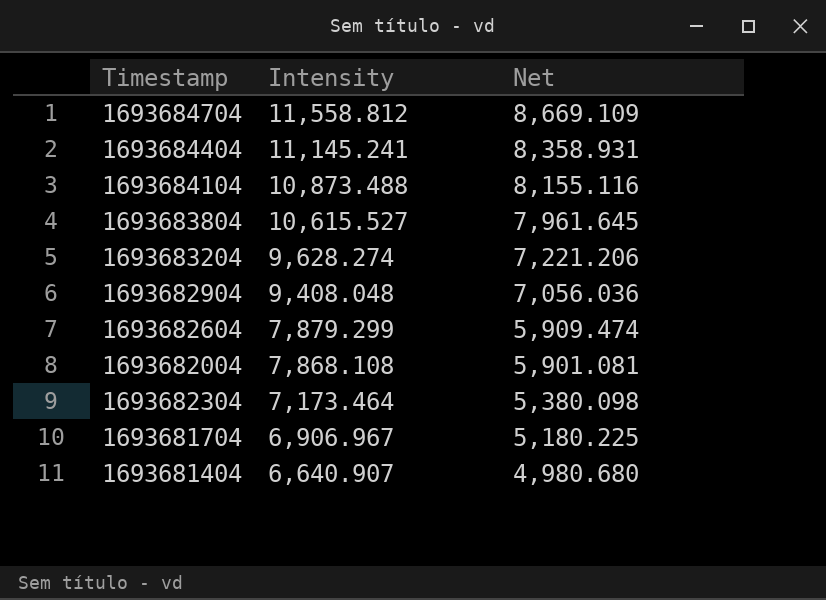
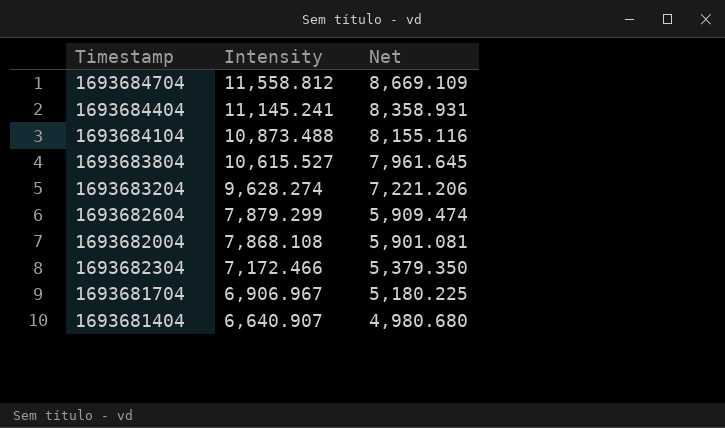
row 1693682904: 9,408.048 | 7,056.036 -> none
1693682304 | Intensity: 7,173.464 -> 7,172.466
1693682304 | Net: 5,380.098 -> 5,379.350

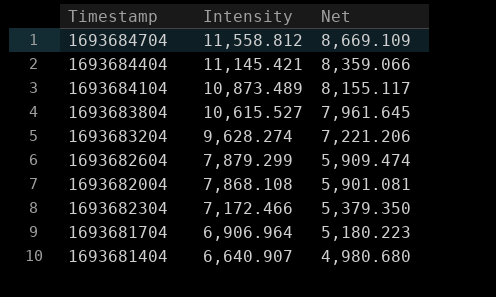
1693684404 | Intensity: 11,145.241 -> 11,145.421
1693684404 | Net: 8,358.931 -> 8,359.066
1693684104 | Intensity: 10,873.488 -> 10,873.489
1693684104 | Net: 8,155.116 -> 8,155.117
1693681704 | Intensity: 6,906.967 -> 6,906.964
1693681704 | Net: 5,180.225 -> 5,180.223

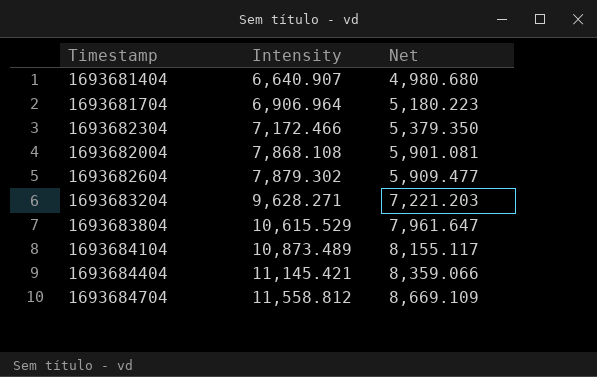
row order: Intensity descending -> Intensity ascending
1693682604 | Intensity: 7,879.299 -> 7,879.302
1693682604 | Net: 5,909.474 -> 5,909.477
1693683204 | Intensity: 9,628.274 -> 9,628.271
1693683204 | Net: 7,221.206 -> 7,221.203
1693683804 | Intensity: 10,615.527 -> 10,615.529
1693683804 | Net: 7,961.645 -> 7,961.647

